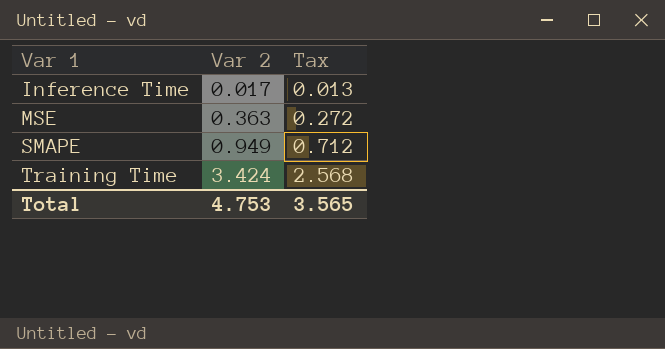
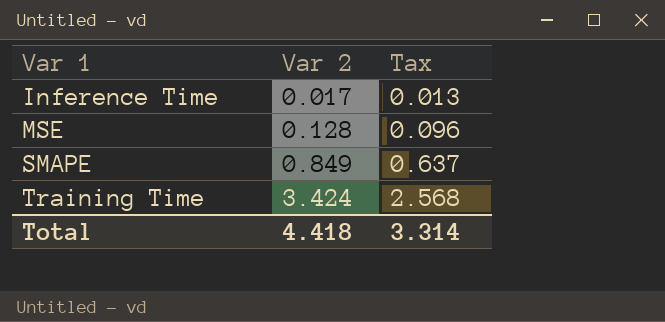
MSE | Var 2: 0.363 -> 0.128
MSE | Tax: 0.272 -> 0.096
SMAPE | Var 2: 0.949 -> 0.849
SMAPE | Tax: 0.712 -> 0.637
Total | Var 2: 4.753 -> 4.418
Total | Tax: 3.565 -> 3.314

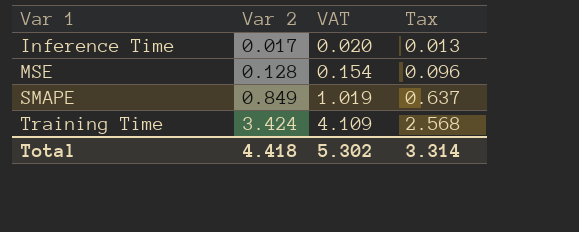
column VAT | formula: none -> [Var 2] * 1.2

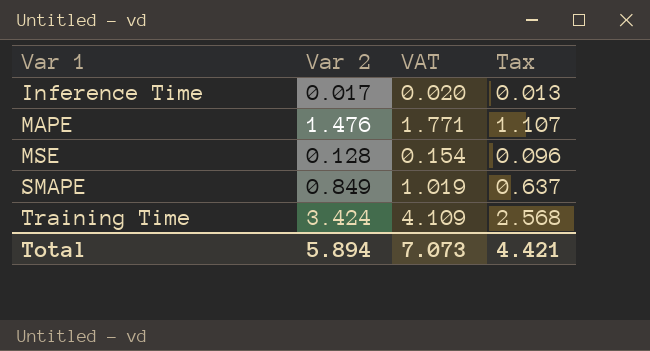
row MAPE: none -> 1.476 | 1.771 | 1.107
Total | Var 2: 4.418 -> 5.894
Total | VAT: 5.302 -> 7.073
Total | Tax: 3.314 -> 4.421

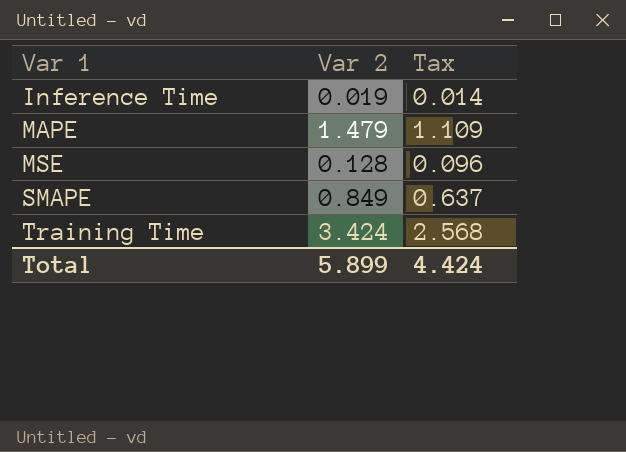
column VAT | formula: [Var 2] * 1.2 -> none
Inference Time | Var 2: 0.017 -> 0.019
Inference Time | Tax: 0.013 -> 0.014
MAPE | Var 2: 1.476 -> 1.479
MAPE | Tax: 1.107 -> 1.109
Total | Var 2: 5.894 -> 5.899
Total | Tax: 4.421 -> 4.424

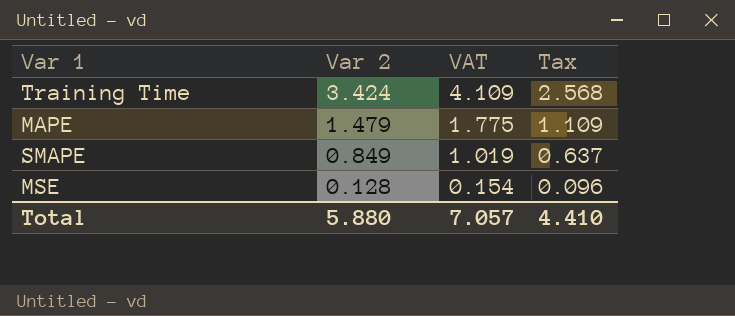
row order: Var 1 ascending -> Var 2 descending
column VAT | formula: none -> [Var 2] * 1.2
row Inference Time: 0.019 | 0.014 -> none
Total | Var 2: 5.899 -> 5.880
Total | Tax: 4.424 -> 4.410

